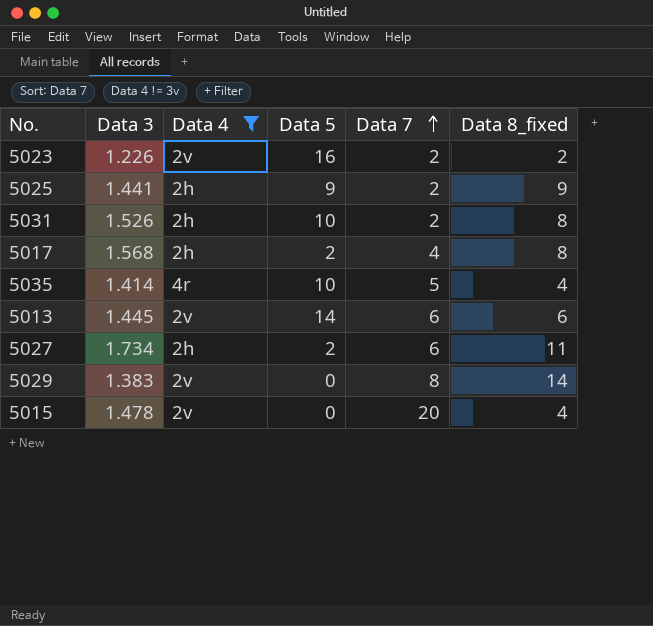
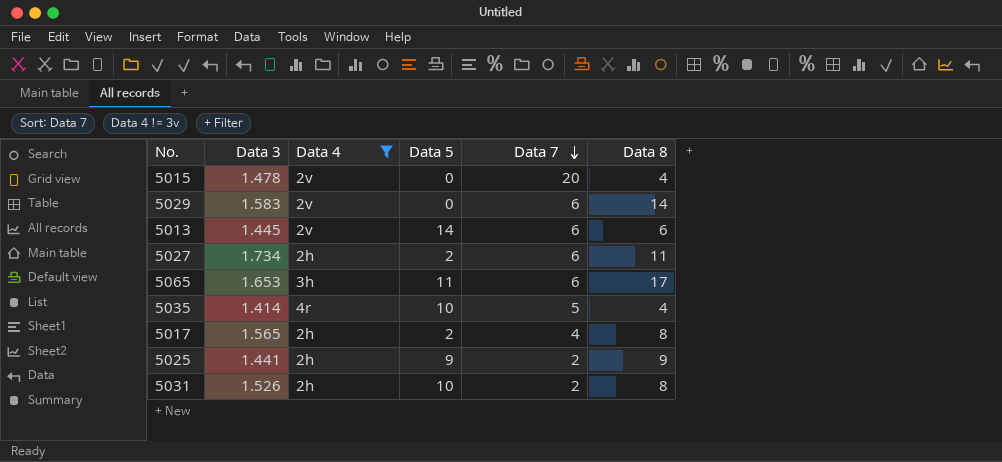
row order: Data 7 ascending -> Data 7 descending
column name: Data 8_fixed -> Data 8
row 5023: 1.226 | 2v | 16 | 2 | 2 -> none
5029 | Data 3: 1.383 -> 1.583
5029 | Data 7: 8 -> 6
row 5065: none -> 1.653 | 3h | 11 | 6 | 17
5017 | Data 3: 1.568 -> 1.565

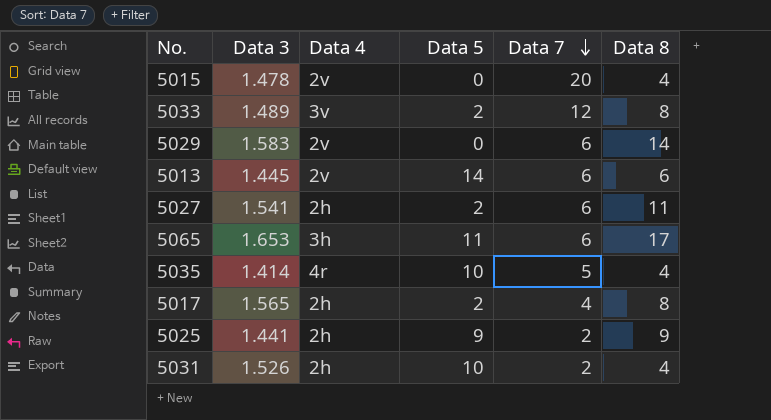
filter: Data 4 != 3v -> none
5027 | Data 3: 1.734 -> 1.541
5031 | Data 8: 8 -> 4

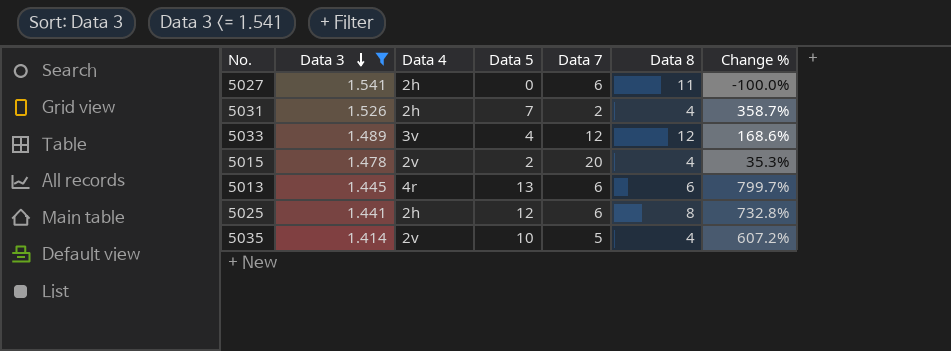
filter: none -> Data 3 <= 1.541
row order: Data 7 descending -> Data 3 descending
column Change % | formula: none -> ([Data 5] - [Data 3]) / [Data 3]
5027 | Data 5: 2 -> 0
5031 | Data 5: 10 -> 7
5033 | Data 5: 2 -> 4
5033 | Data 8: 8 -> 12
5015 | Data 5: 0 -> 2
5013 | Data 4: 2v -> 4r
5013 | Data 5: 14 -> 13
5025 | Data 5: 9 -> 12
5025 | Data 7: 2 -> 6
5025 | Data 8: 9 -> 8
5035 | Data 4: 4r -> 2v

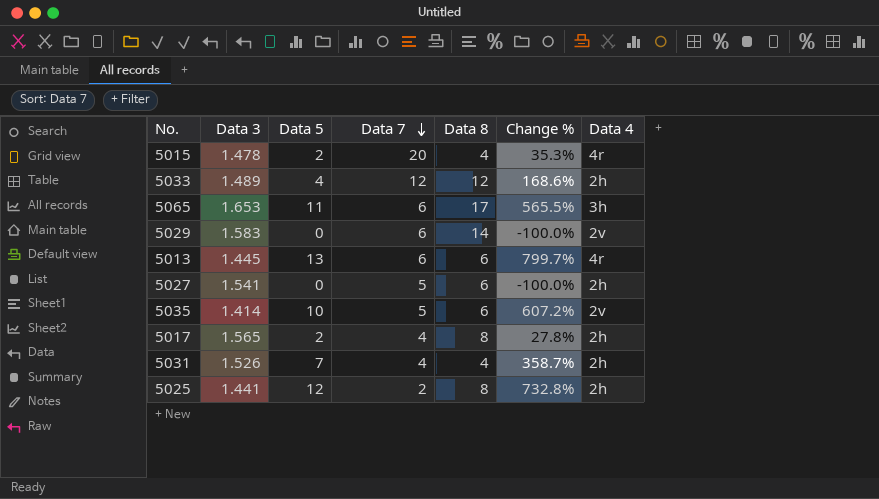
filter: Data 3 <= 1.541 -> none
row order: Data 3 descending -> Data 7 descending
column Data 4 | position: 3 -> 7
5015 | Data 4: 2v -> 4r
5033 | Data 4: 3v -> 2h
5027 | Data 7: 6 -> 5
5027 | Data 8: 11 -> 6
5035 | Data 8: 4 -> 6
5031 | Data 7: 2 -> 4
5025 | Data 7: 6 -> 2

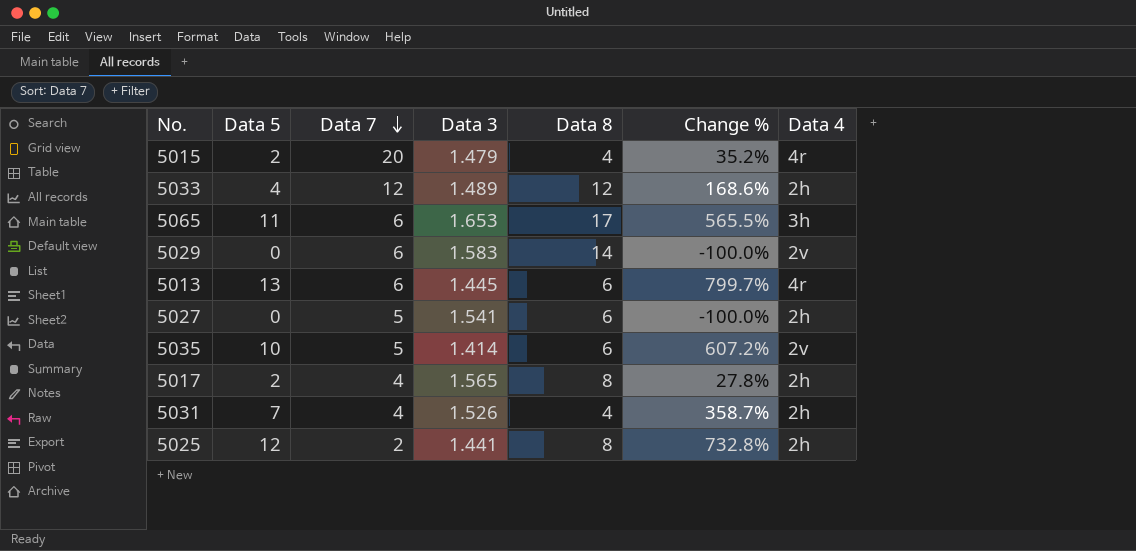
column Data 3 | position: 2 -> 4
5015 | Data 3: 1.478 -> 1.479
5015 | Change %: 35.3% -> 35.2%

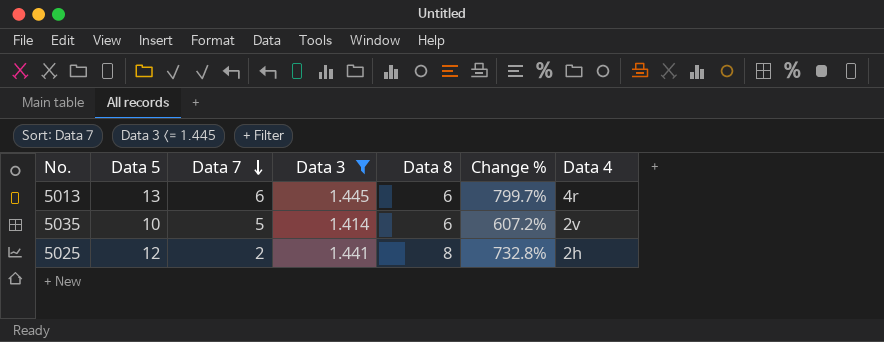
filter: none -> Data 3 <= 1.445

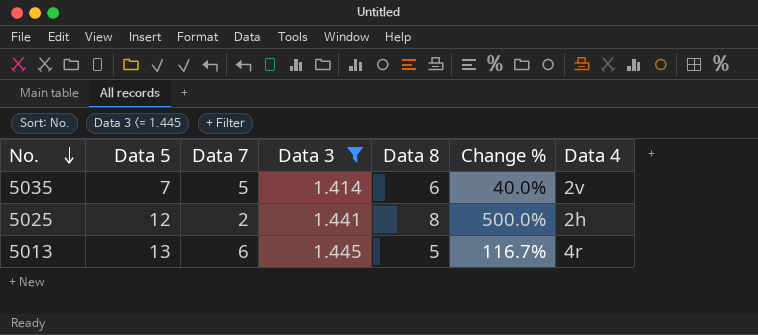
row order: Data 7 descending -> No. descending
column Change % | formula: ([Data 5] - [Data 3]) / [Data 3] -> ([Data 5] - [Data 7]) / [Data 7]
5035 | Data 5: 10 -> 7
5013 | Data 8: 6 -> 5

